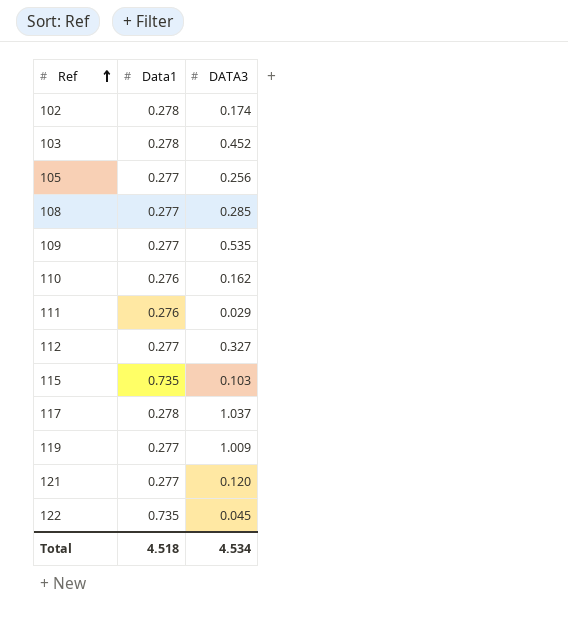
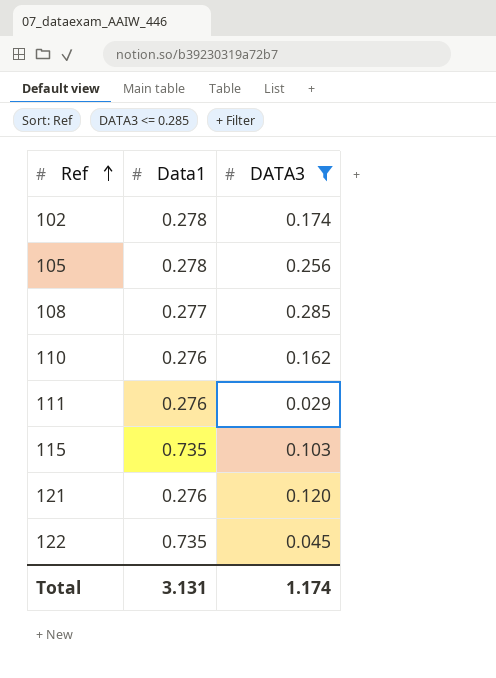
filter: none -> DATA3 <= 0.285
105 | Data1: 0.277 -> 0.278
121 | Data1: 0.277 -> 0.276
Total | Data1: 4.518 -> 3.131
Total | DATA3: 4.534 -> 1.174

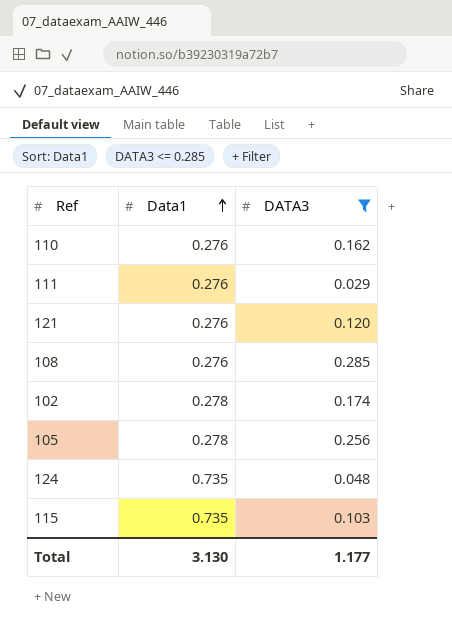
row order: Ref ascending -> Data1 ascending
row 122: 0.735 | 0.045 -> none
108 | Data1: 0.277 -> 0.276
row 124: none -> 0.735 | 0.048
Total | Data1: 3.131 -> 3.130
Total | DATA3: 1.174 -> 1.177

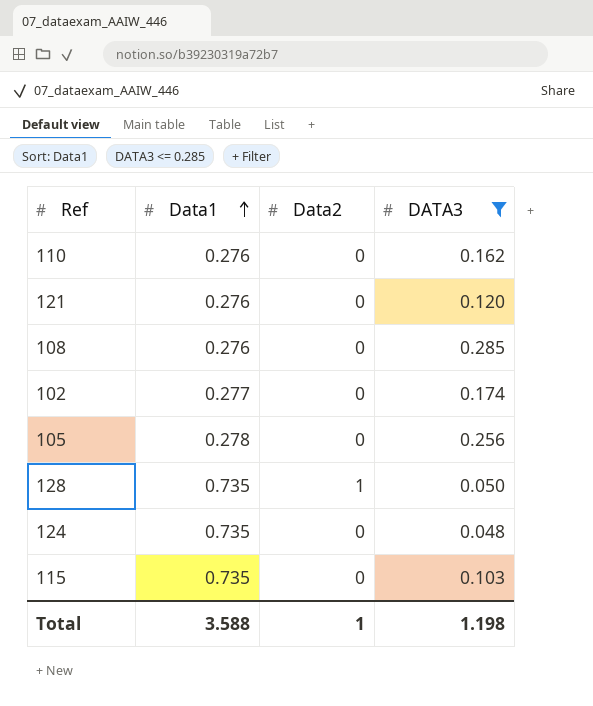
column Data2 | position: none -> 3
row 111: 0.276 | 0.029 -> none
102 | Data1: 0.278 -> 0.277
row 128: none -> 0.735 | 1 | 0.050
Total | Data1: 3.130 -> 3.588
Total | DATA3: 1.177 -> 1.198

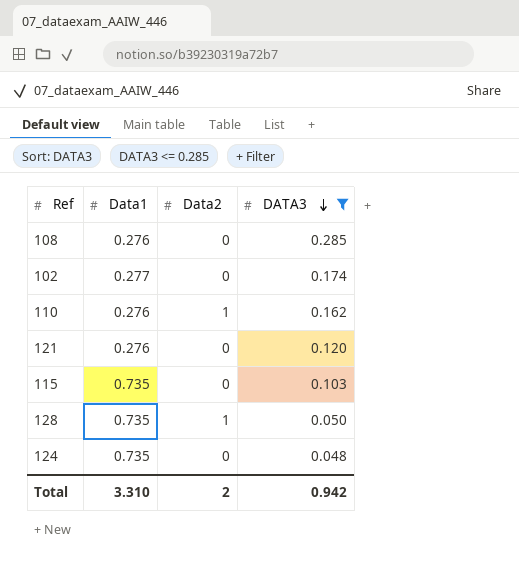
row order: Data1 ascending -> DATA3 descending
row 105: 0.278 | 0 | 0.256 -> none
110 | Data2: 0 -> 1
Total | Data1: 3.588 -> 3.310
Total | Data2: 1 -> 2
Total | DATA3: 1.198 -> 0.942

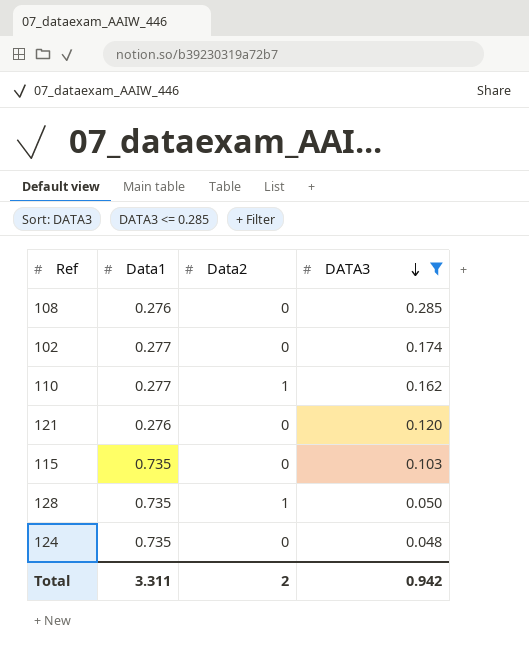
110 | Data1: 0.276 -> 0.277
Total | Data1: 3.310 -> 3.311

